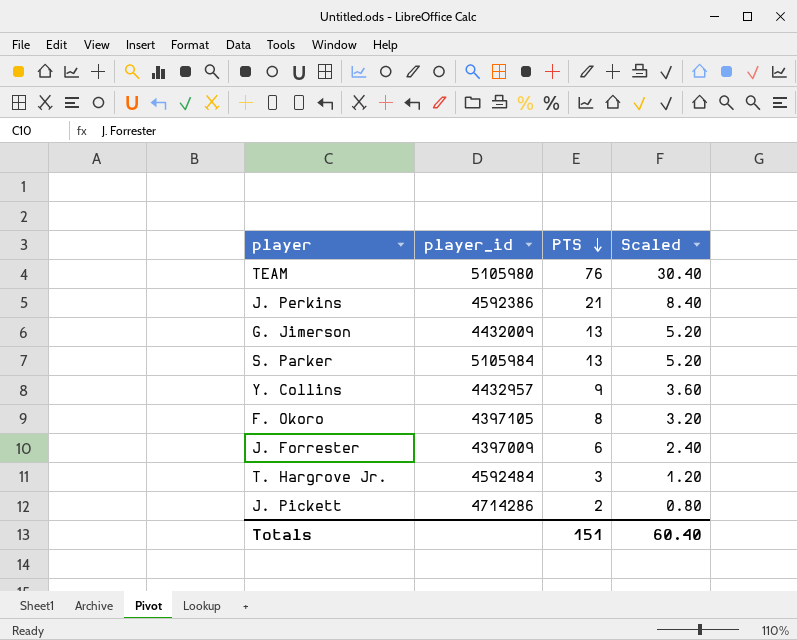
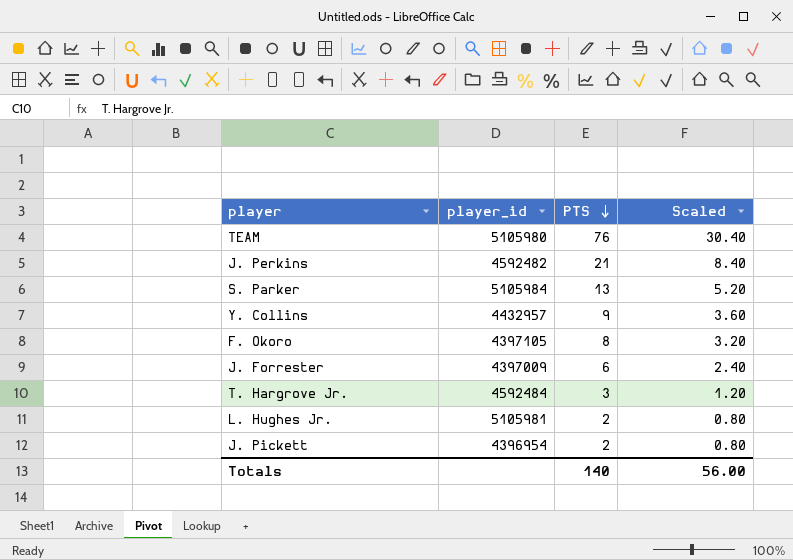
row G. Jimerson: 4432009 | 13 | 5.20 -> none
J. Perkins | player_id: 4592386 -> 4592482
row L. Hughes Jr.: none -> 5105981 | 2 | 0.80
J. Pickett | player_id: 4714286 -> 4396954
Totals | PTS: 151 -> 140
Totals | Scaled: 60.40 -> 56.00

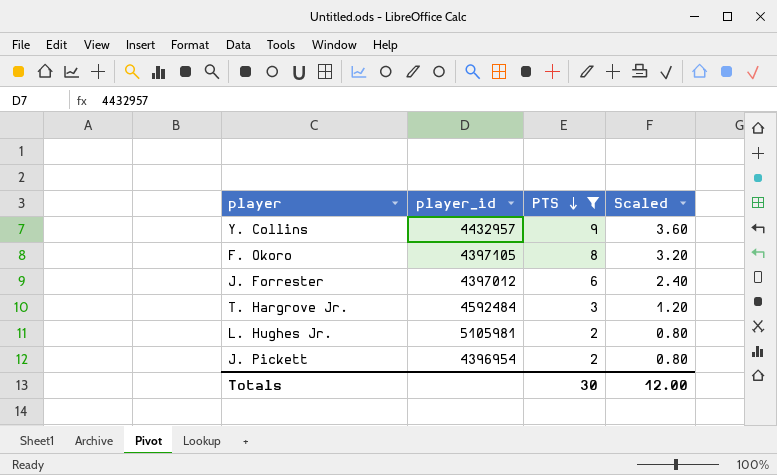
filter: none -> PTS <= 9
J. Forrester | player_id: 4397009 -> 4397012
Totals | PTS: 140 -> 30
Totals | Scaled: 56.00 -> 12.00

